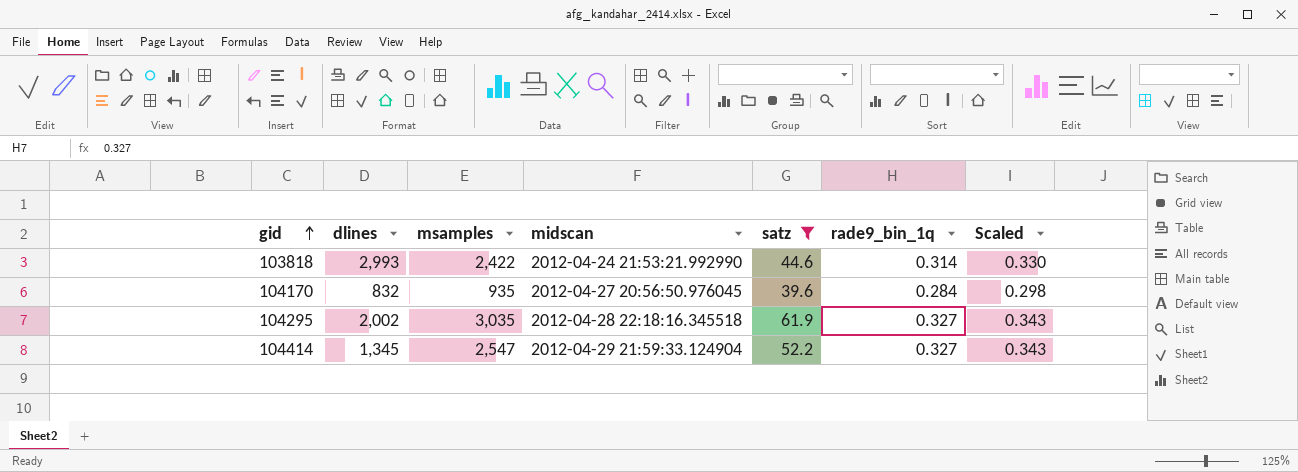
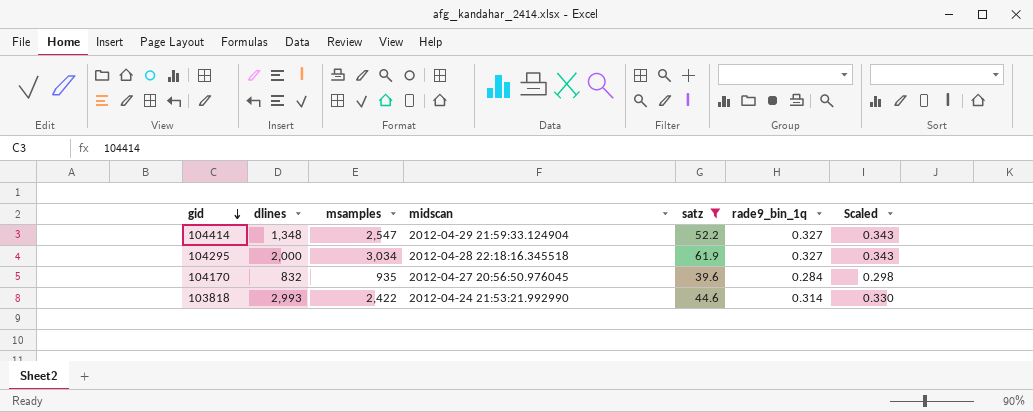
row order: gid ascending -> gid descending
104414 | dlines: 1,345 -> 1,348
104295 | dlines: 2,002 -> 2,000
104295 | msamples: 3,035 -> 3,034

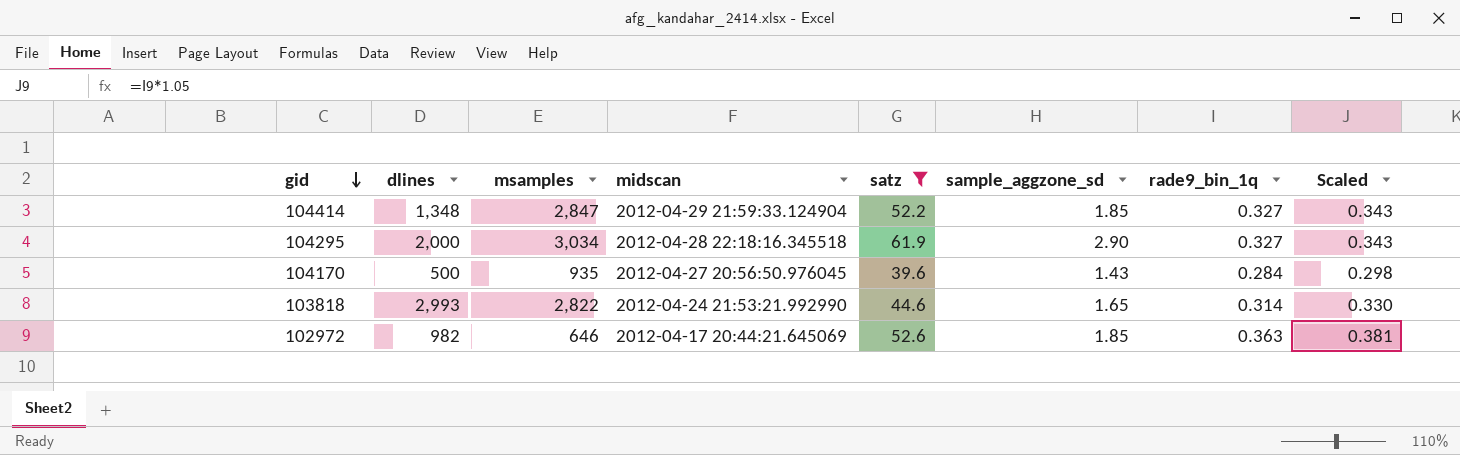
column sample_aggzone_sd | position: none -> 6
104414 | msamples: 2,547 -> 2,847
104170 | dlines: 832 -> 500
103818 | msamples: 2,422 -> 2,822
row 102972: none -> 982 | 646 | 2012-04-17 20:44:21.645069 | 52.6 | 1.85 | 0.363 | 0.381

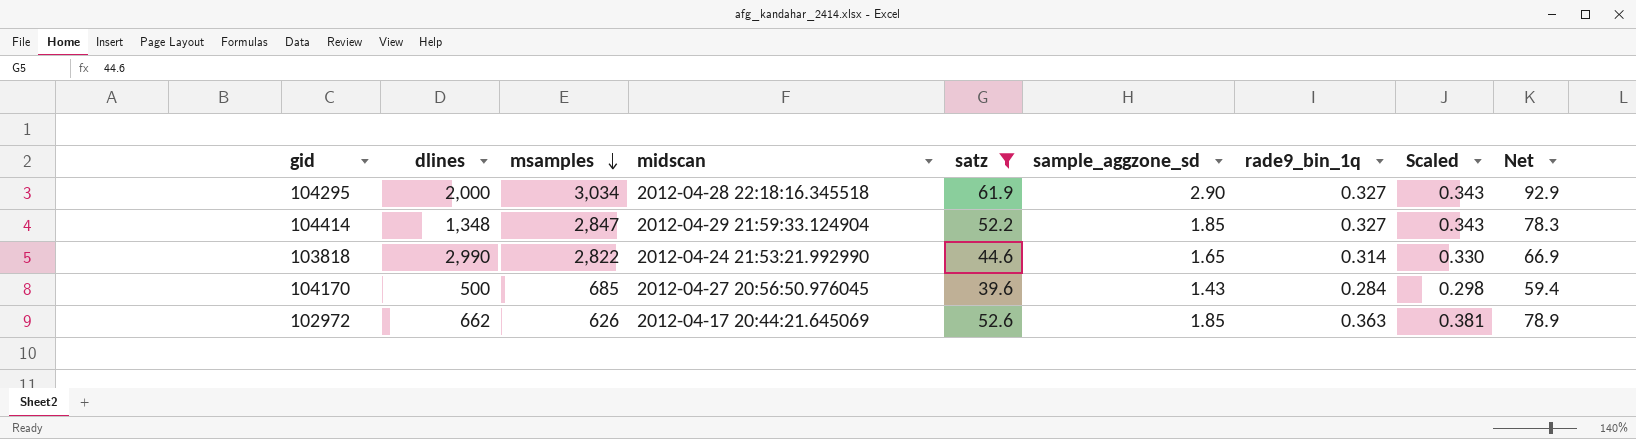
row order: gid descending -> msamples descending
column Net | formula: none -> [satz] * 1.5
103818 | dlines: 2,993 -> 2,990
104170 | msamples: 935 -> 685
102972 | dlines: 982 -> 662
102972 | msamples: 646 -> 626

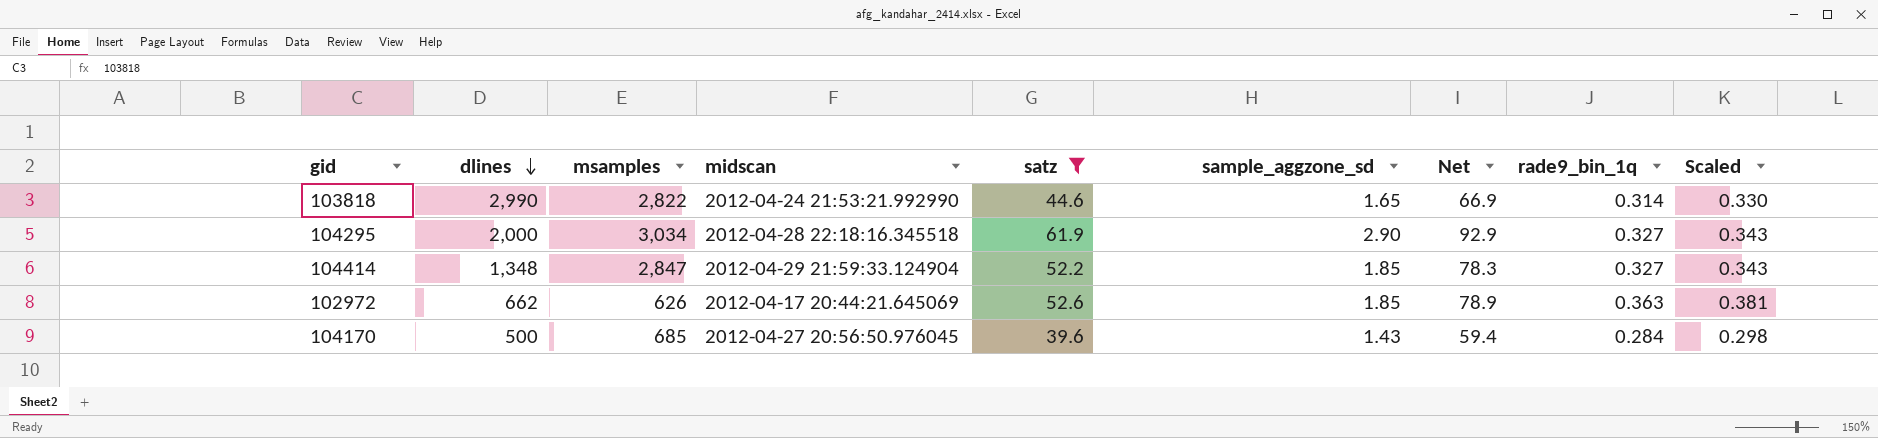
row order: msamples descending -> dlines descending
column Net | position: 9 -> 7

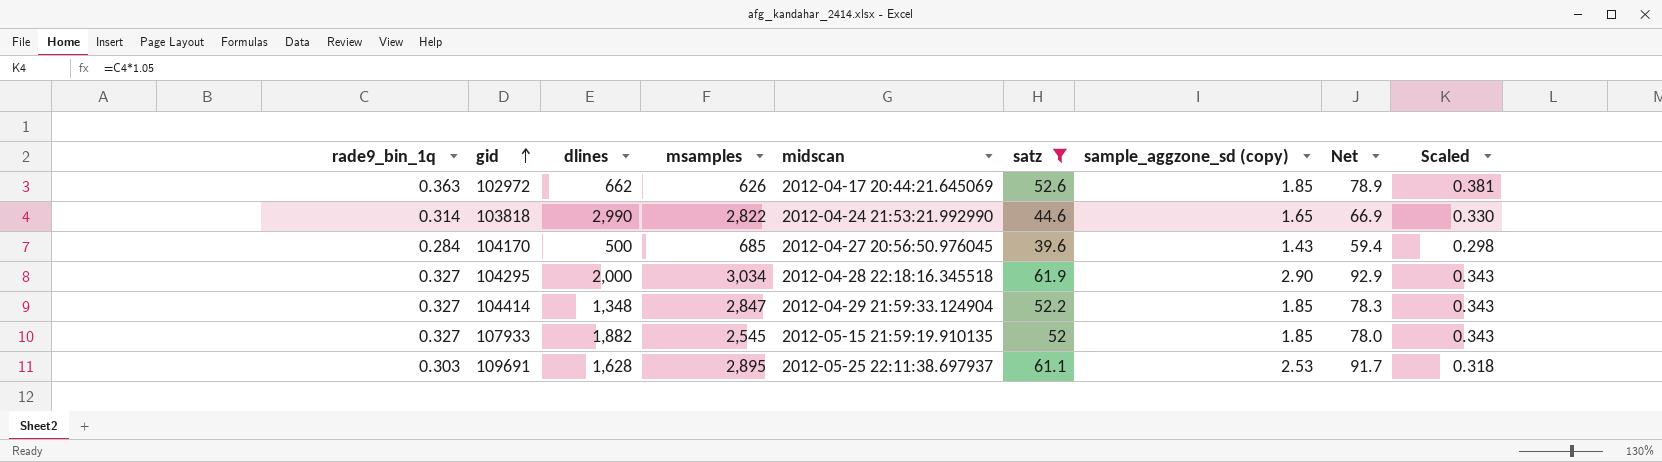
row order: dlines descending -> gid ascending
column rade9_bin_1q | position: 8 -> 1
column name: sample_aggzone_sd -> sample_aggzone_sd (copy)
row 107933: none -> 0.327 | 1,882 | 2,545 | 2012-05-15 21:59:19.910135 | 52 | 1.85 | 78.0 | 0.343
row 109691: none -> 0.303 | 1,628 | 2,895 | 2012-05-25 22:11:38.697937 | 61.1 | 2.53 | 91.7 | 0.318

